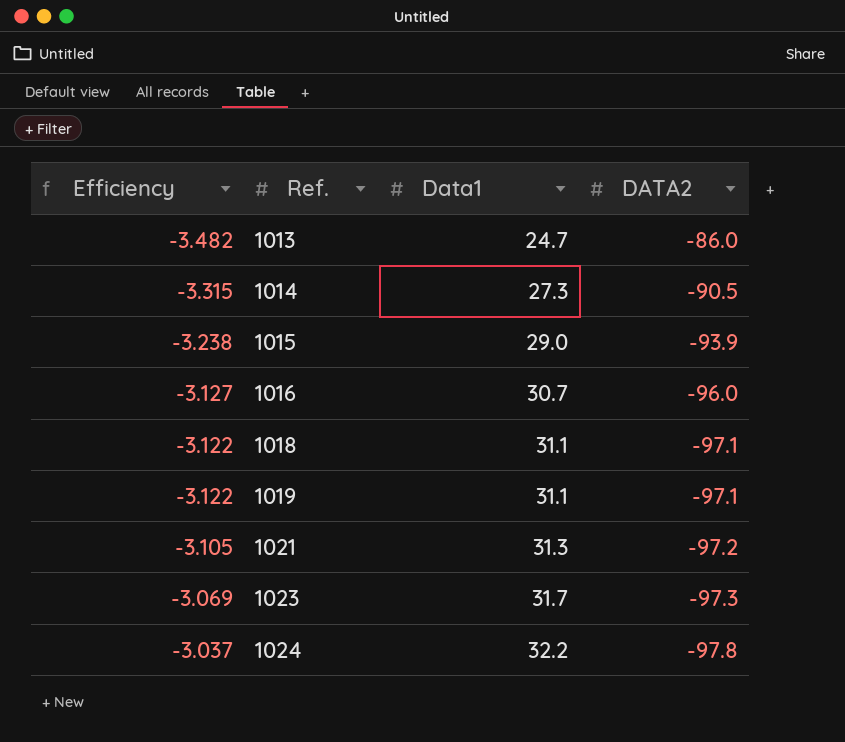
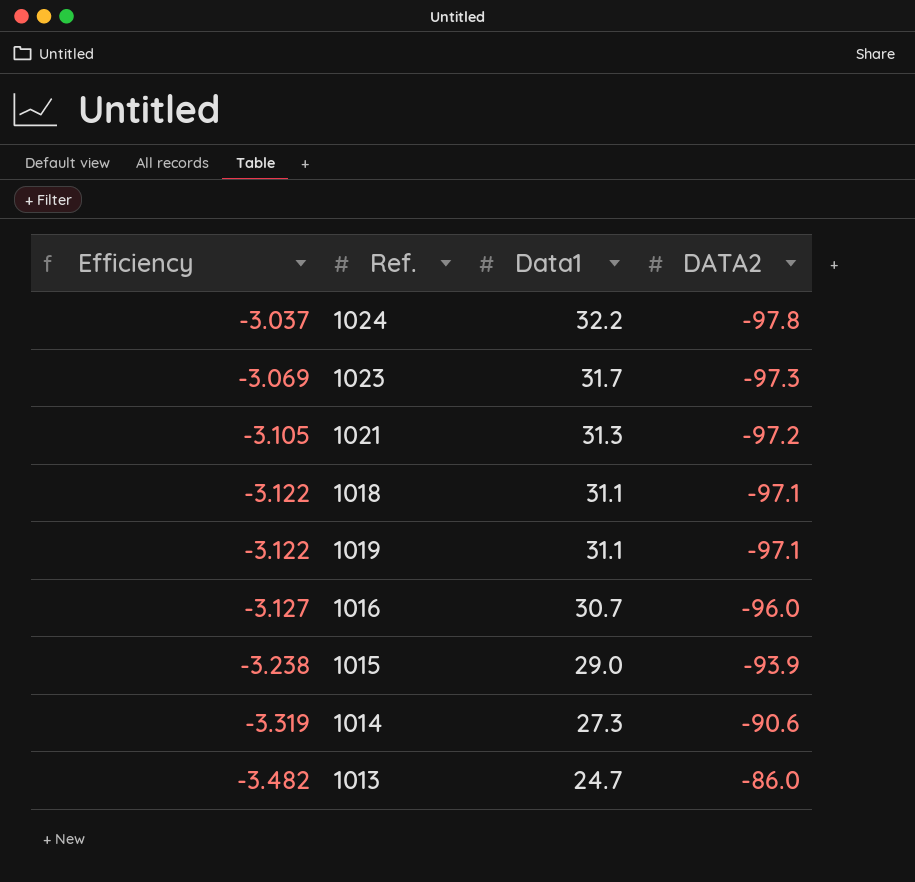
row order: Efficiency ascending -> Efficiency descending
1014 | Efficiency: -3.315 -> -3.319
1014 | DATA2: -90.5 -> -90.6

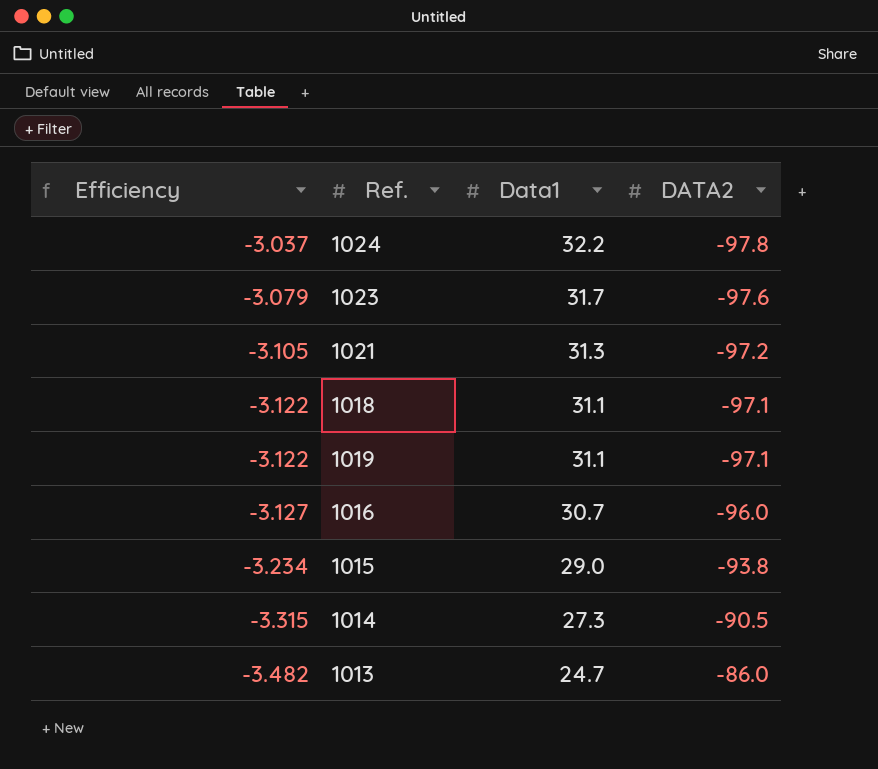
1023 | Efficiency: -3.069 -> -3.079
1023 | DATA2: -97.3 -> -97.6
1015 | Efficiency: -3.238 -> -3.234
1015 | DATA2: -93.9 -> -93.8
1014 | Efficiency: -3.319 -> -3.315
1014 | DATA2: -90.6 -> -90.5

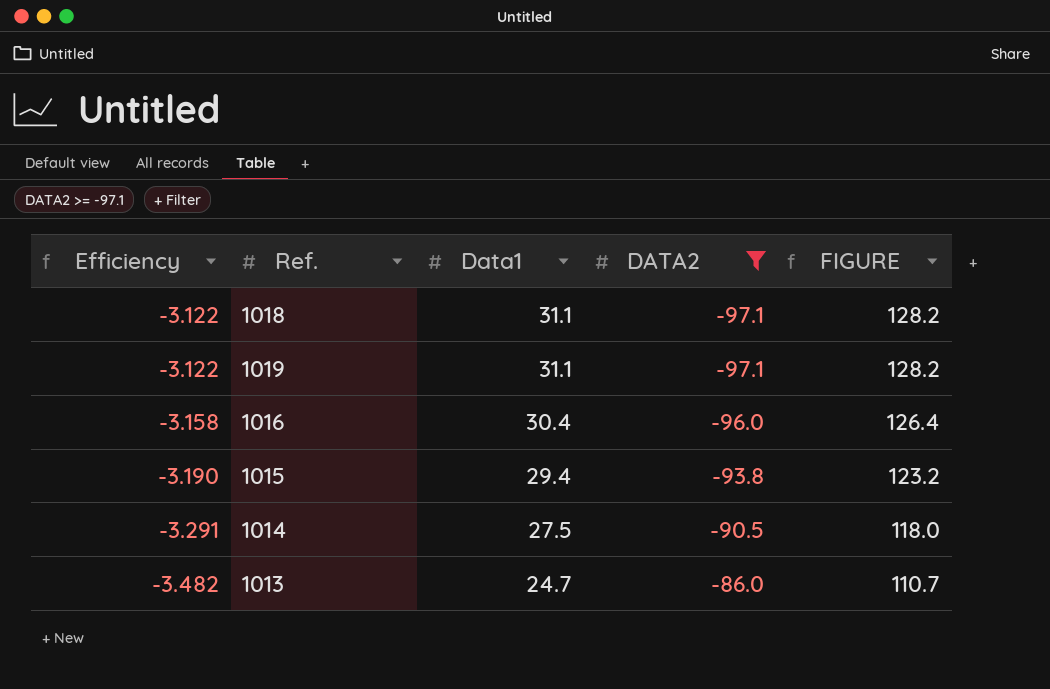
filter: none -> DATA2 >= -97.1
column FIGURE | formula: none -> [Data1] - [DATA2]
1016 | Efficiency: -3.127 -> -3.158
1016 | Data1: 30.7 -> 30.4
1015 | Efficiency: -3.234 -> -3.190
1015 | Data1: 29.0 -> 29.4
1014 | Efficiency: -3.315 -> -3.291
1014 | Data1: 27.3 -> 27.5

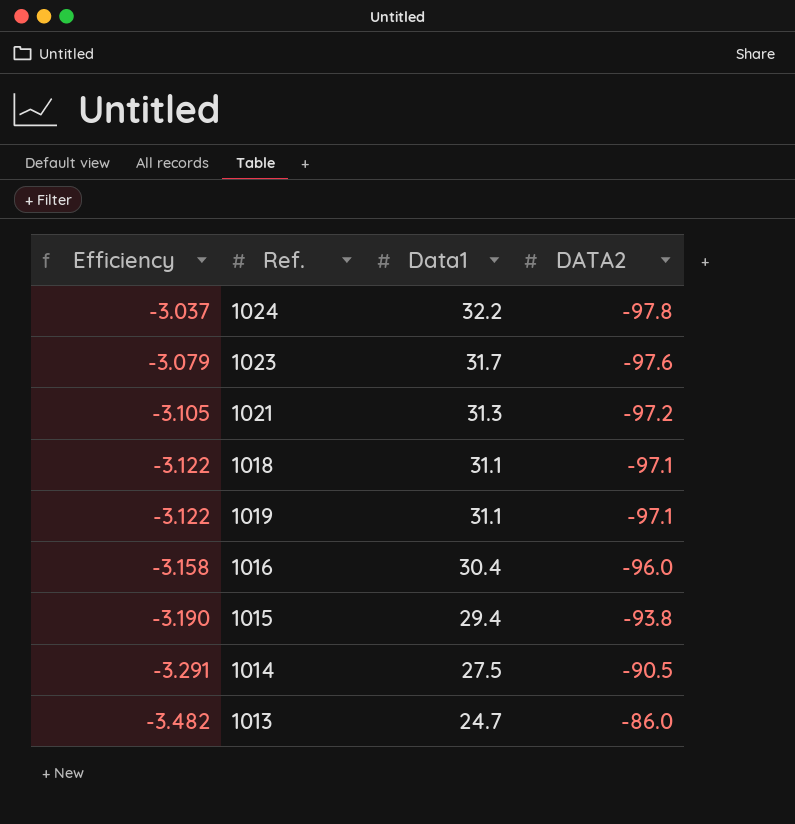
filter: DATA2 >= -97.1 -> none
column FIGURE | formula: [Data1] - [DATA2] -> none

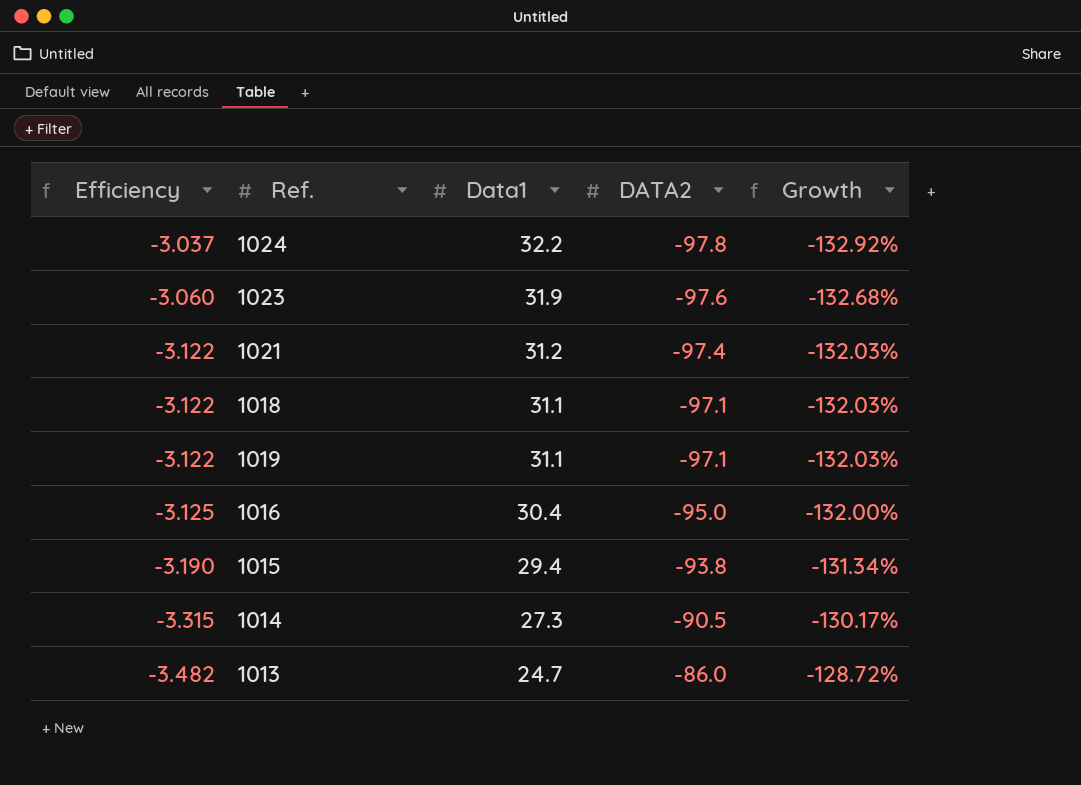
column Growth | formula: none -> ([Data1] - [DATA2]) / [DATA2]
1023 | Efficiency: -3.079 -> -3.060
1023 | Data1: 31.7 -> 31.9
1021 | Efficiency: -3.105 -> -3.122
1021 | Data1: 31.3 -> 31.2
1021 | DATA2: -97.2 -> -97.4
1016 | Efficiency: -3.158 -> -3.125
1016 | DATA2: -96.0 -> -95.0
1014 | Efficiency: -3.291 -> -3.315
1014 | Data1: 27.5 -> 27.3

